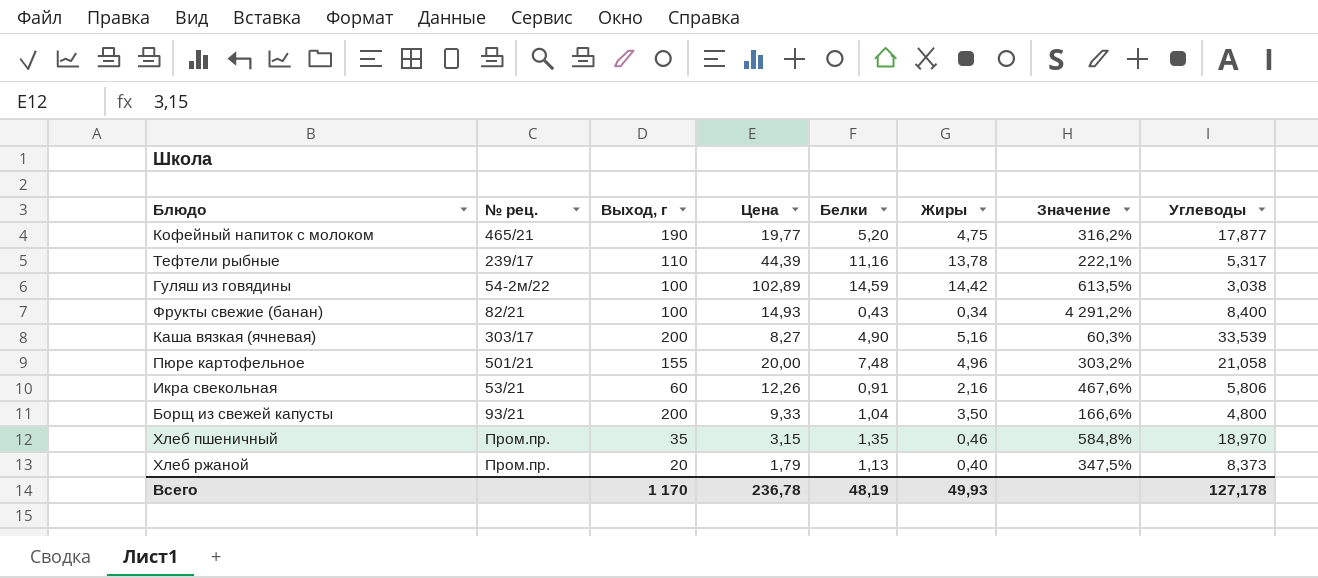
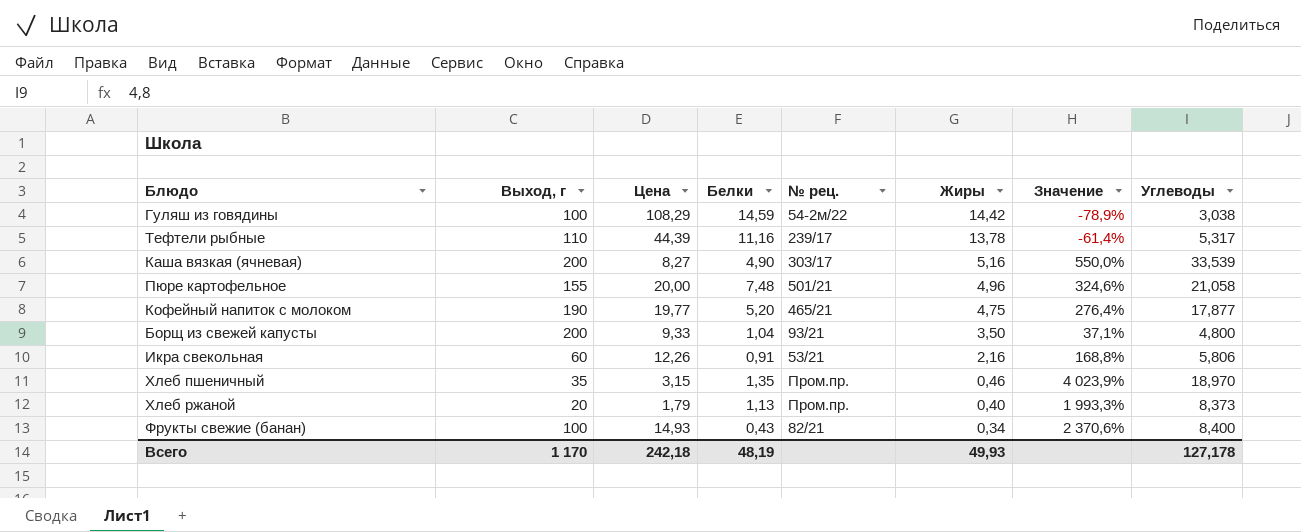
row order: none -> Жиры descending
column № рец. | position: 2 -> 5
column Значение | formula: ([Цена] - [Жиры]) / [Жиры] -> ([Углеводы] - [Жиры]) / [Жиры]
Гуляш из говядины | Цена: 102,89 -> 108,29
Всего | Цена: 236,78 -> 242,18

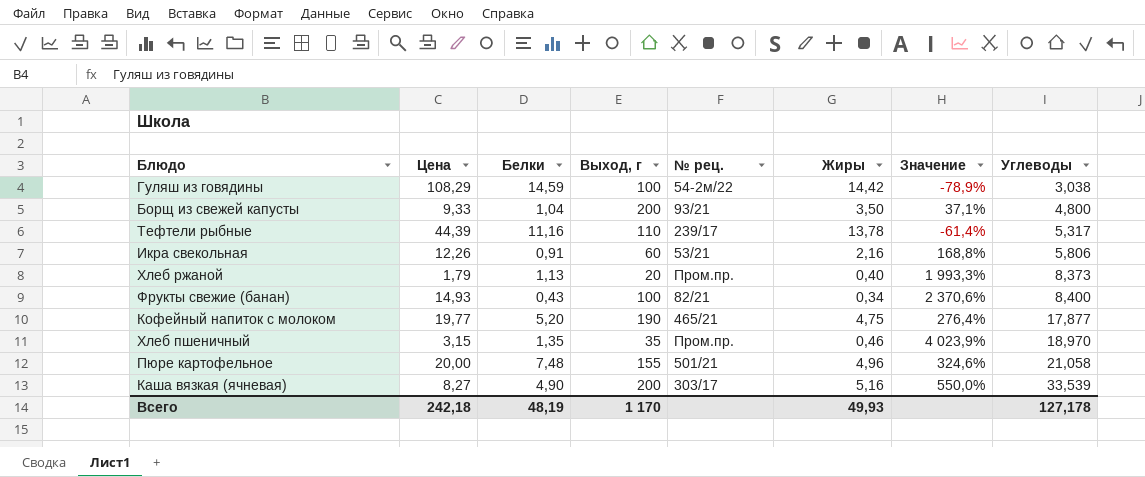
row order: Жиры descending -> Углеводы ascending
column Выход, г | position: 2 -> 4

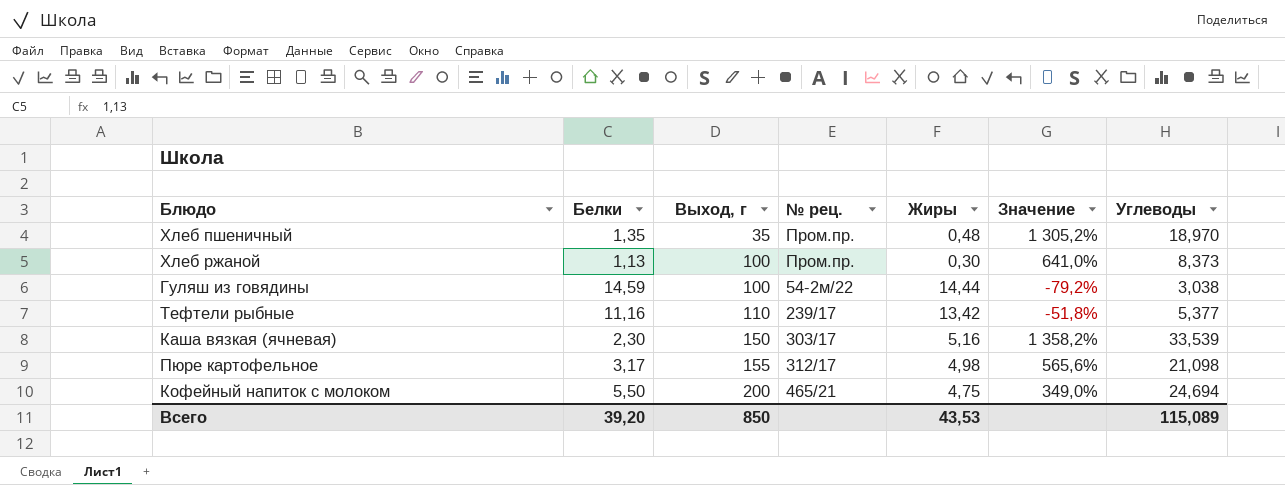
row order: Углеводы ascending -> Выход, г ascending
column Цена | position: 2 -> none
column Значение | formula: ([Углеводы] - [Жиры]) / [Жиры] -> ([Углеводы] - [Белки]) / [Белки]
row Борщ из свежей капусты: 9,33 | 1,04 | 200 | 93/21 | 3,50 | 37,1% | 4,800 -> none
row Икра свекольная: 12,26 | 0,91 | 60 | 53/21 | 2,16 | 168,8% | 5,806 -> none
row Фрукты свежие (банан): 14,93 | 0,43 | 100 | 82/21 | 0,34 | 2 370,6% | 8,400 -> none
Хлеб пшеничный | Жиры: 0,46 -> 0,48
Хлеб ржаной | Выход, г: 20 -> 100
Хлеб ржаной | Жиры: 0,40 -> 0,30
Гуляш из говядины | Жиры: 14,42 -> 14,44
Тефтели рыбные | Жиры: 13,78 -> 13,42
Тефтели рыбные | Углеводы: 5,317 -> 5,377
Каша вязкая (ячневая) | Белки: 4,90 -> 2,30
Каша вязкая (ячневая) | Выход, г: 200 -> 150
Пюре картофельное | Белки: 7,48 -> 3,17
Пюре картофельное | № рец.: 501/21 -> 312/17
Пюре картофельное | Жиры: 4,96 -> 4,98
Пюре картофельное | Углеводы: 21,058 -> 21,098
Кофейный напиток с молоком | Белки: 5,20 -> 5,50
Кофейный напиток с молоком | Выход, г: 190 -> 200
Кофейный напиток с молоком | Углеводы: 17,877 -> 24,694
Всего | Белки: 48,19 -> 39,20
Всего | Выход, г: 1 170 -> 850
Всего | Жиры: 49,93 -> 43,53
Всего | Углеводы: 127,178 -> 115,089

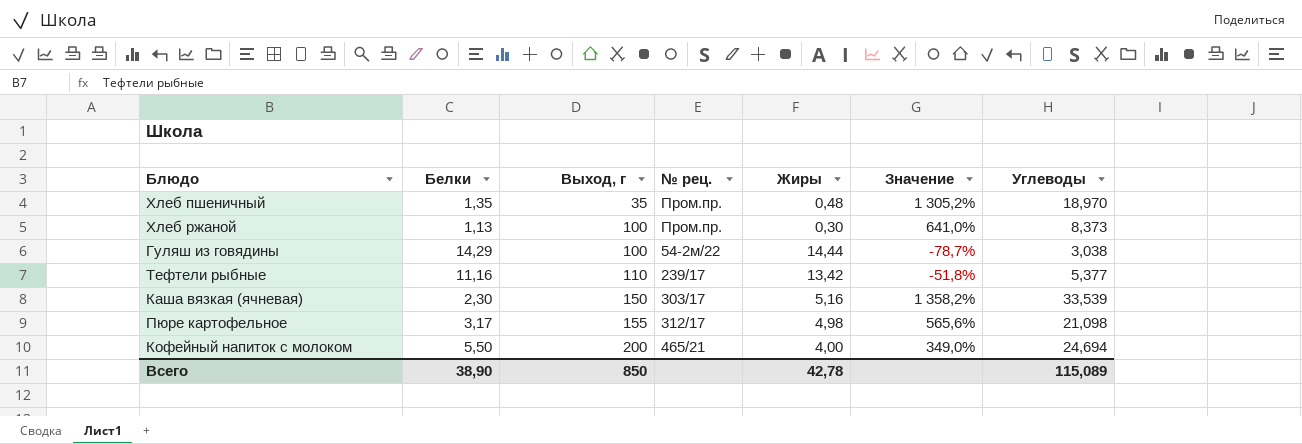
Гуляш из говядины | Белки: 14,59 -> 14,29
Гуляш из говядины | Значение: -79,2% -> -78,7%
Кофейный напиток с молоком | Жиры: 4,75 -> 4,00
Всего | Белки: 39,20 -> 38,90
Всего | Жиры: 43,53 -> 42,78

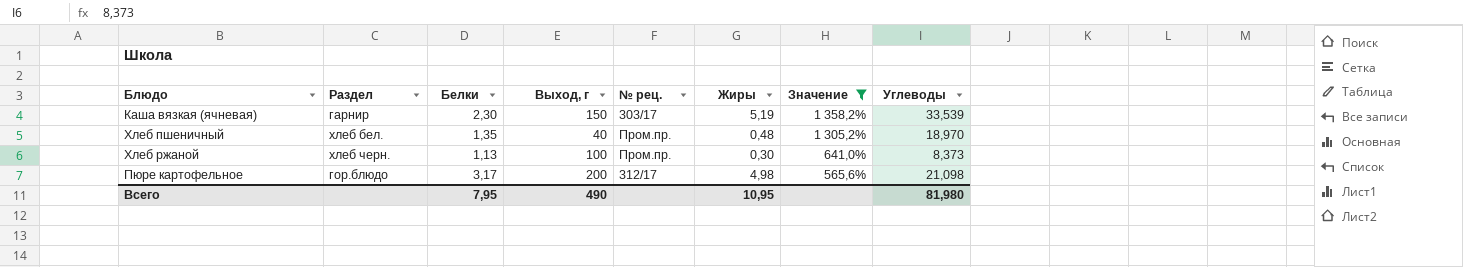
filter: none -> Значение >= 565,6%
row order: Выход, г ascending -> Значение descending
column Раздел | position: none -> 2
Каша вязкая (ячневая) | Жиры: 5,16 -> 5,19
Хлеб пшеничный | Выход, г: 35 -> 40
Пюре картофельное | Выход, г: 155 -> 200
Всего | Белки: 38,90 -> 7,95
Всего | Выход, г: 850 -> 490
Всего | Жиры: 42,78 -> 10,95
Всего | Углеводы: 115,089 -> 81,980

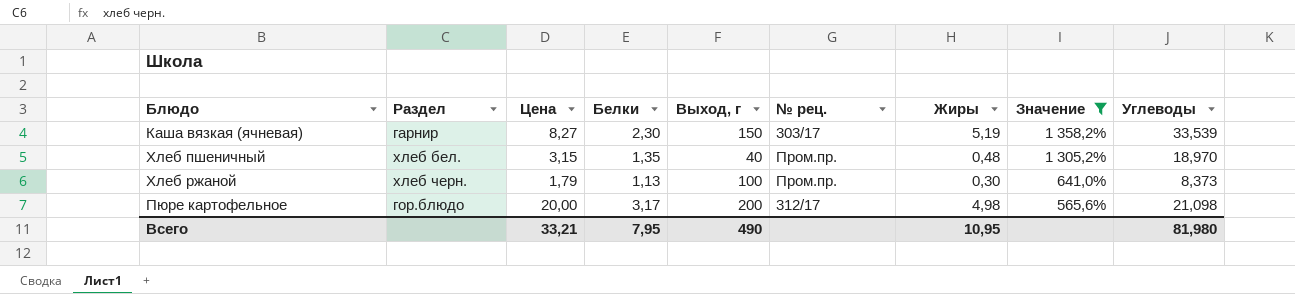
column Цена | position: none -> 3

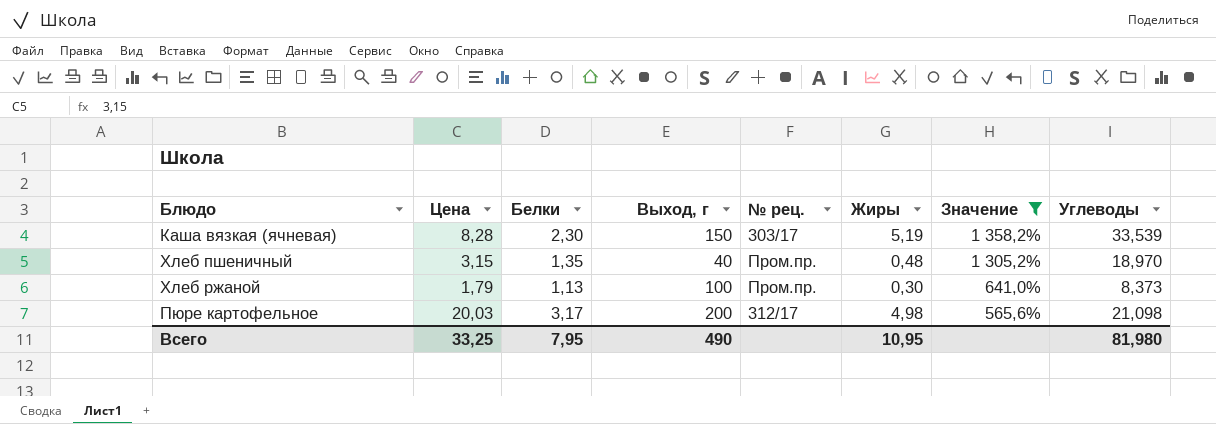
column Раздел | position: 2 -> none
Каша вязкая (ячневая) | Цена: 8,27 -> 8,28
Пюре картофельное | Цена: 20,00 -> 20,03
Всего | Цена: 33,21 -> 33,25

